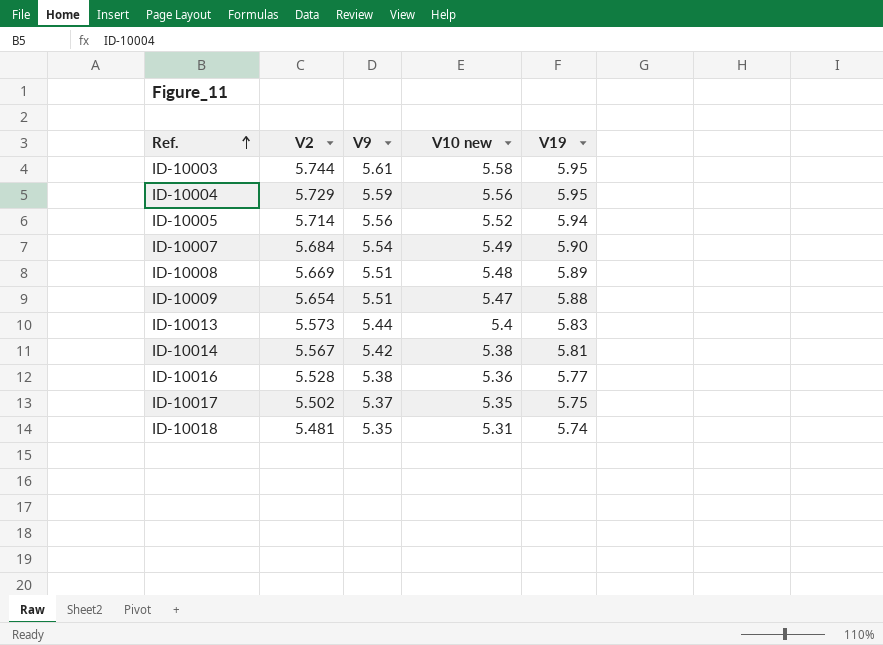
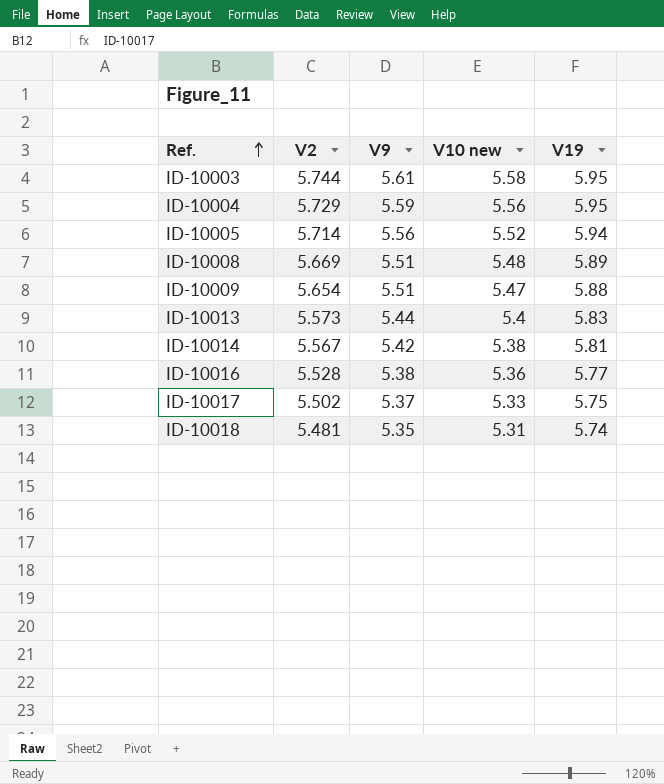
row ID-10007: 5.684 | 5.54 | 5.49 | 5.90 -> none
ID-10017 | V10 new: 5.35 -> 5.33

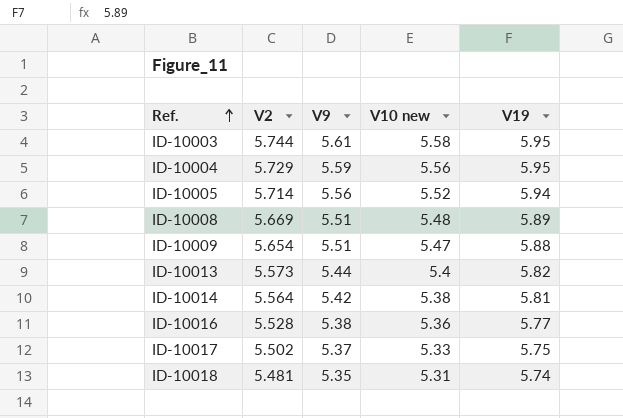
ID-10013 | V19: 5.83 -> 5.82
ID-10014 | V2: 5.567 -> 5.564

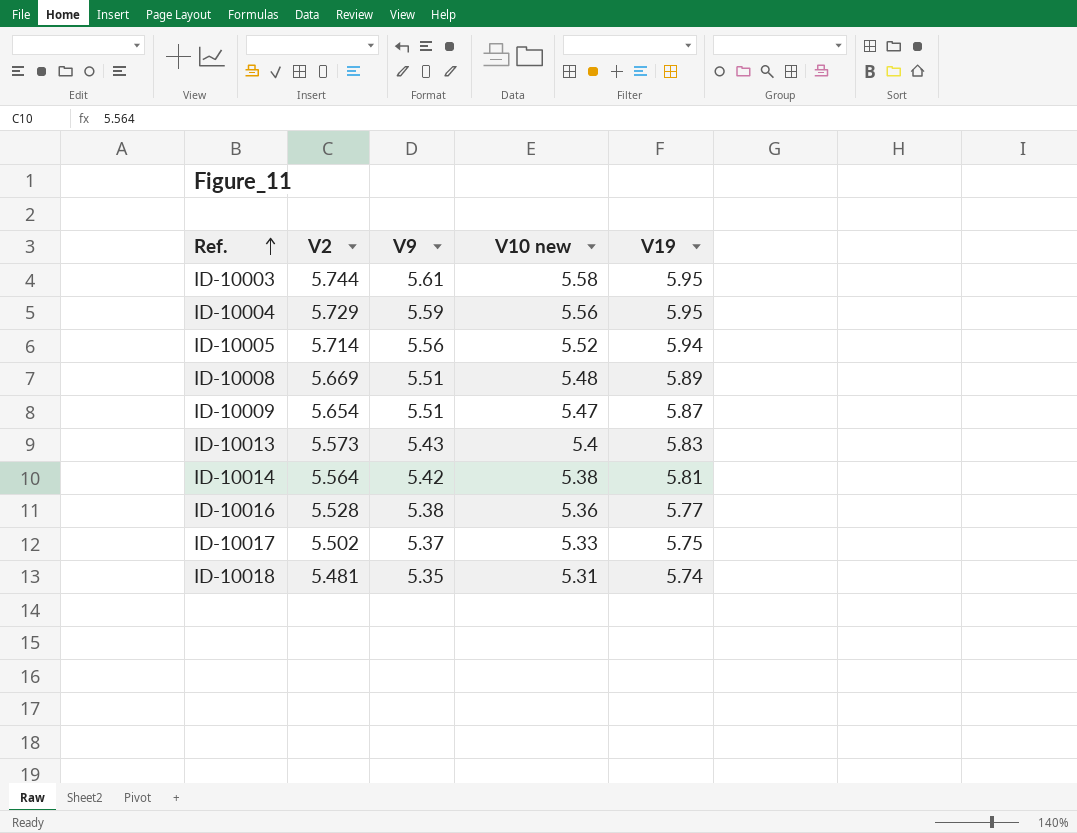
ID-10009 | V19: 5.88 -> 5.87
ID-10013 | V9: 5.44 -> 5.43
ID-10013 | V19: 5.82 -> 5.83

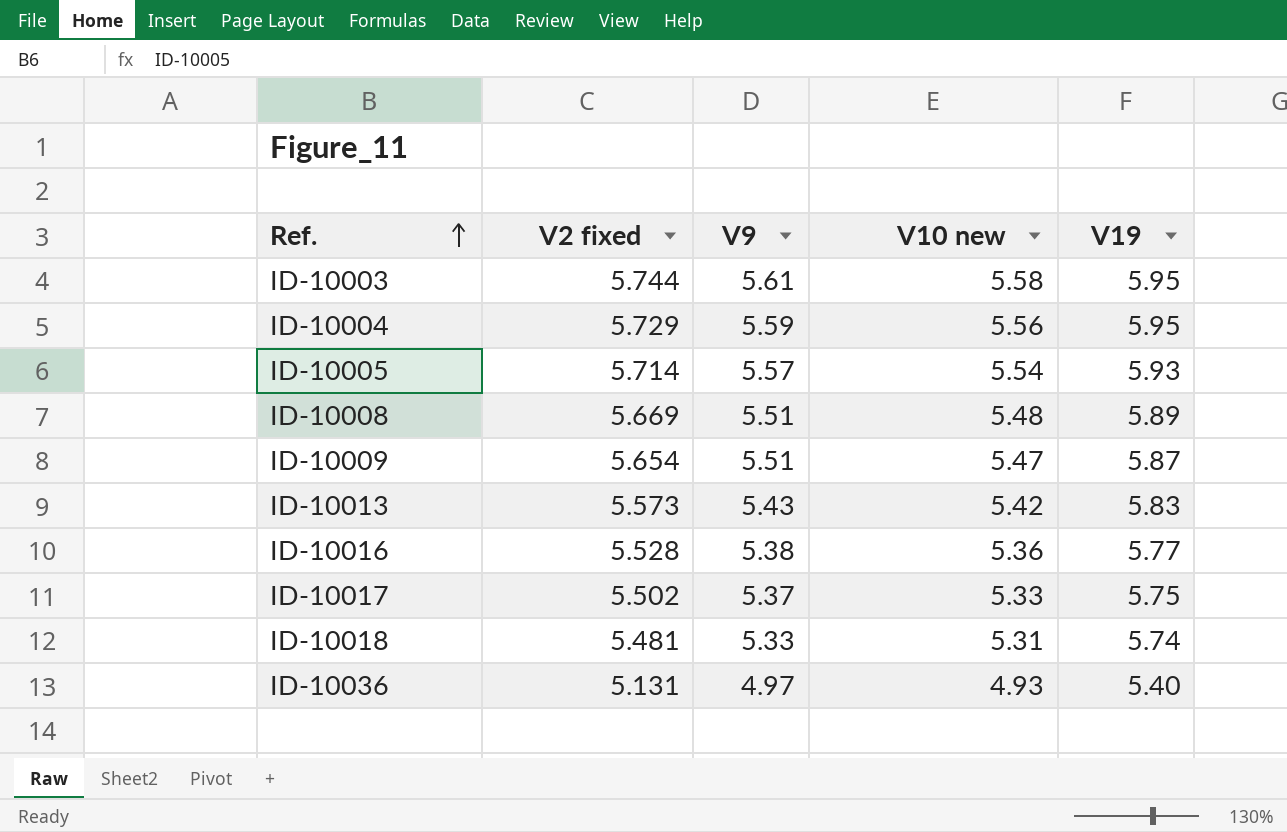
column name: V2 -> V2 fixed
row ID-10014: 5.564 | 5.42 | 5.38 | 5.81 -> none
ID-10005 | V9: 5.56 -> 5.57
ID-10005 | V10 new: 5.52 -> 5.54
ID-10005 | V19: 5.94 -> 5.93
ID-10013 | V10 new: 5.4 -> 5.42
ID-10018 | V9: 5.35 -> 5.33
row ID-10036: none -> 5.131 | 4.97 | 4.93 | 5.40

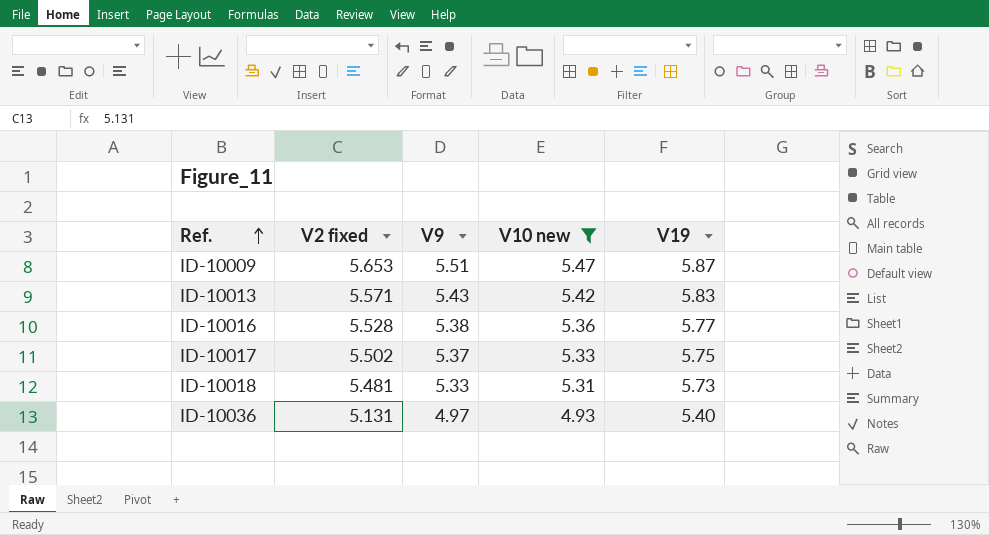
filter: none -> V10 new <= 5.47
ID-10009 | V2 fixed: 5.654 -> 5.653
ID-10013 | V2 fixed: 5.573 -> 5.571
ID-10018 | V19: 5.74 -> 5.73

